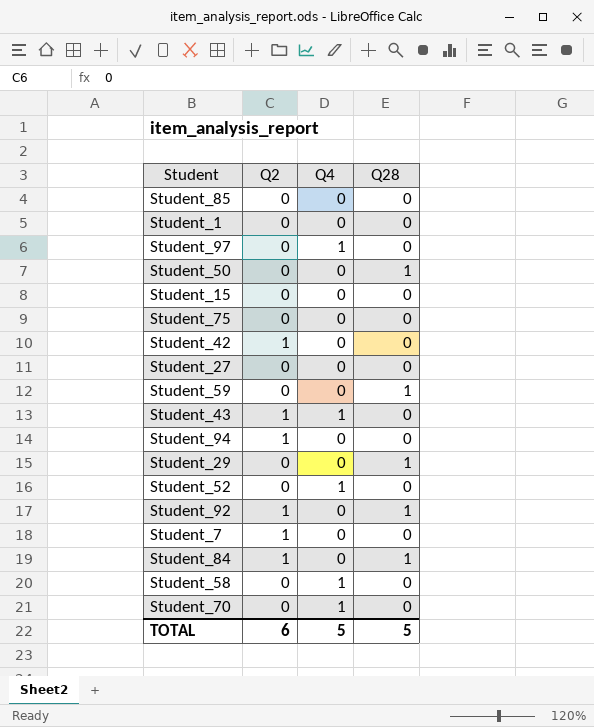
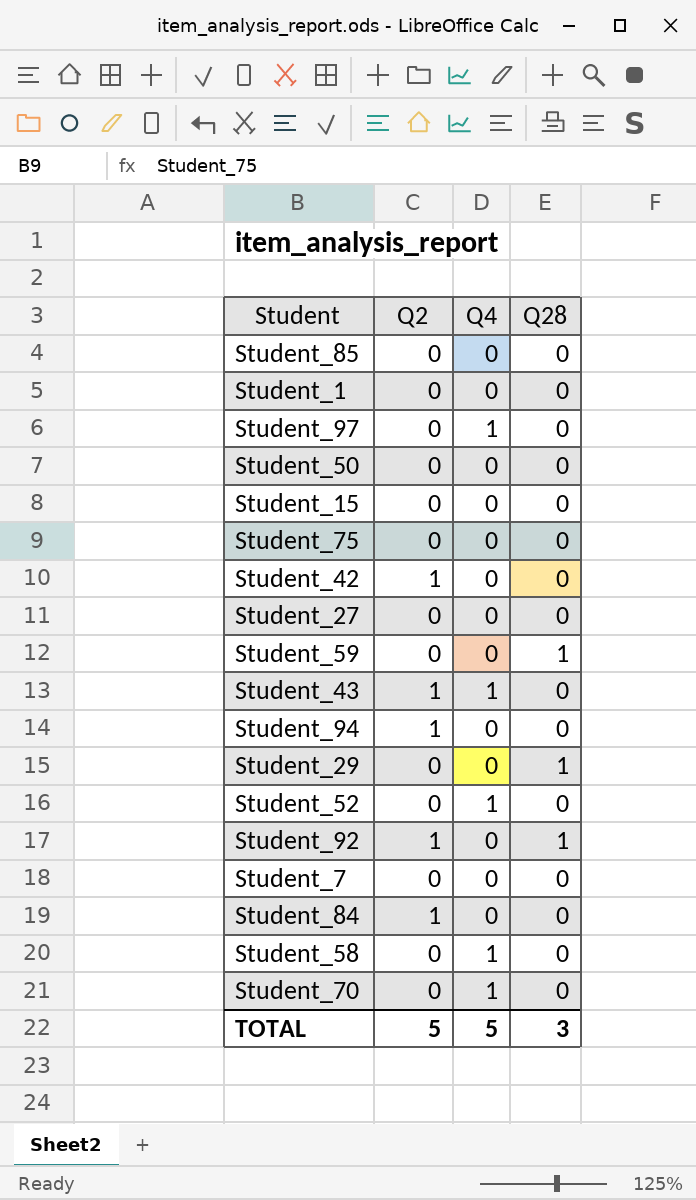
Student_50 | Q28: 1 -> 0
Student_7 | Q2: 1 -> 0
Student_84 | Q28: 1 -> 0
TOTAL | Q2: 6 -> 5
TOTAL | Q28: 5 -> 3

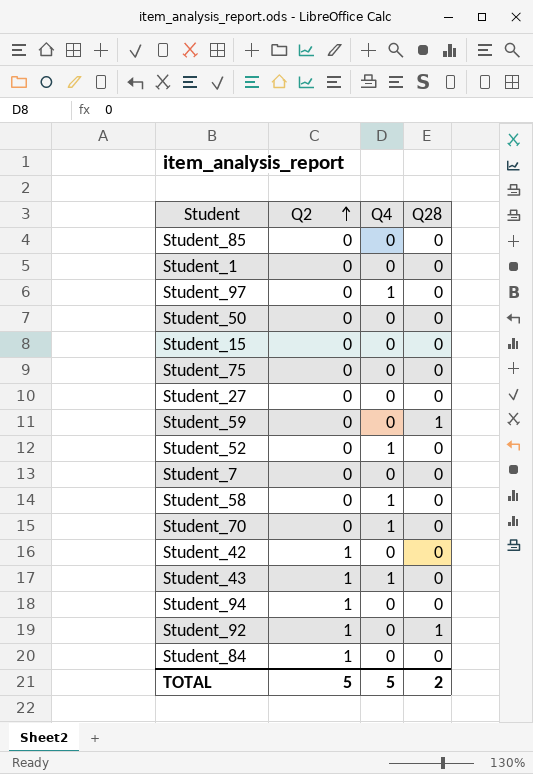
row order: none -> Q2 ascending
row Student_29: 0 | 0 | 1 -> none
TOTAL | Q28: 3 -> 2

